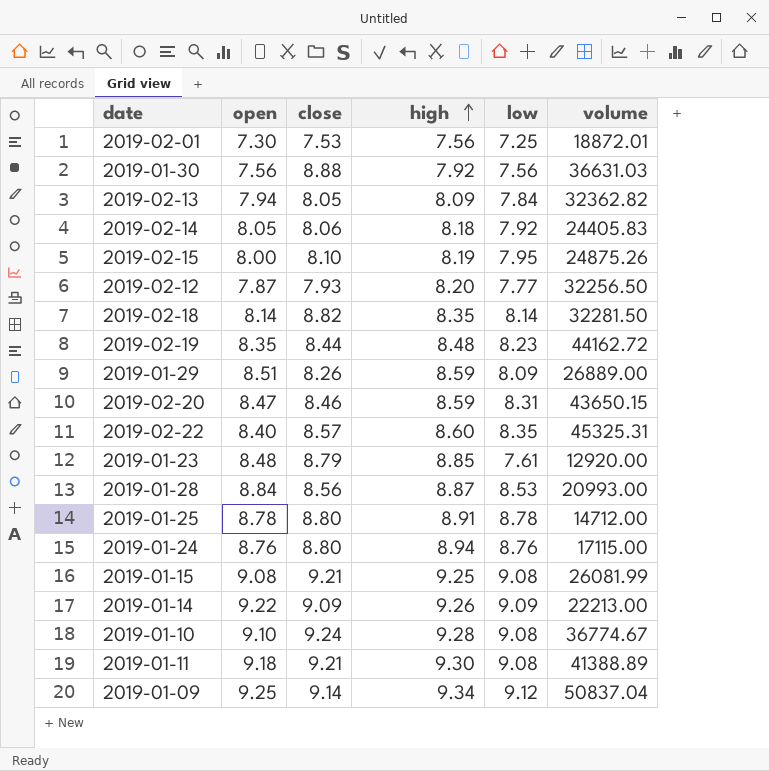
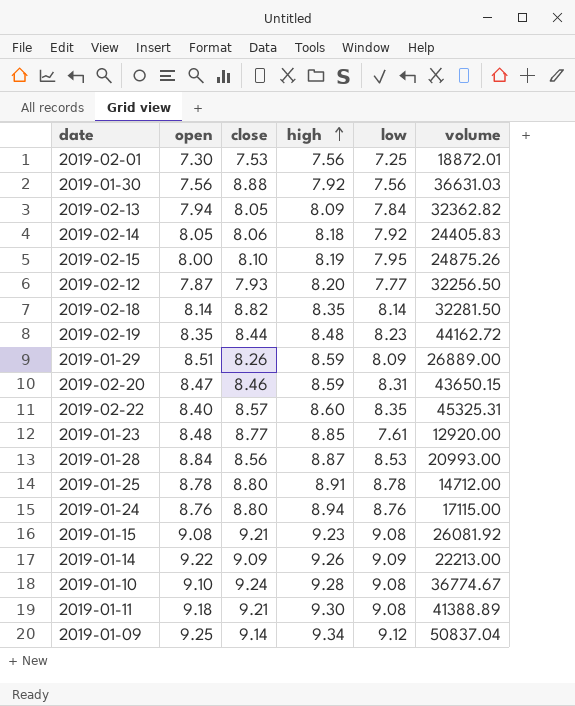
2019-01-23 | close: 8.79 -> 8.77
2019-01-15 | high: 9.25 -> 9.23
2019-01-15 | volume: 26081.99 -> 26081.92

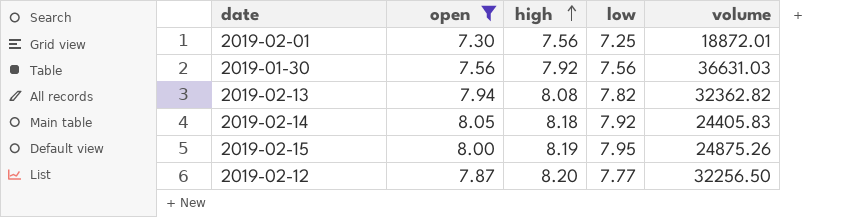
filter: none -> open <= 8.05
column close | position: 3 -> none
2019-02-13 | high: 8.09 -> 8.08
2019-02-13 | low: 7.84 -> 7.82

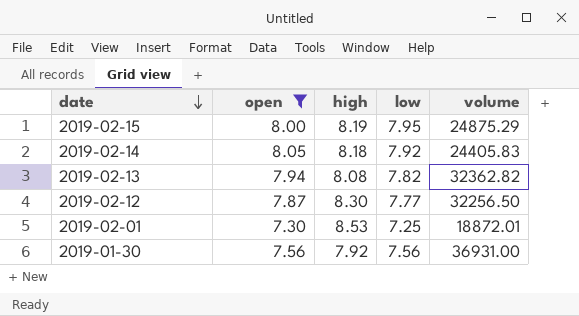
row order: high ascending -> date descending
2019-02-15 | volume: 24875.26 -> 24875.29
2019-02-12 | high: 8.20 -> 8.30
2019-02-01 | high: 7.56 -> 8.53
2019-01-30 | volume: 36631.03 -> 36931.00

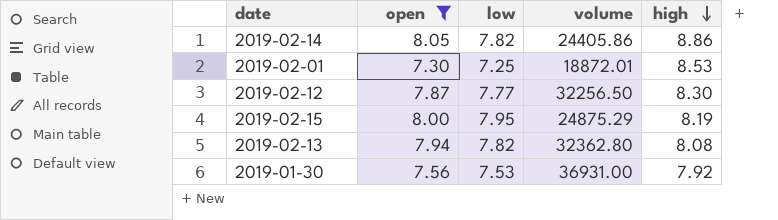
row order: date descending -> high descending
column high | position: 3 -> 5
2019-02-14 | low: 7.92 -> 7.82
2019-02-14 | volume: 24405.83 -> 24405.86
2019-02-14 | high: 8.18 -> 8.86
2019-02-13 | volume: 32362.82 -> 32362.80
2019-01-30 | low: 7.56 -> 7.53

